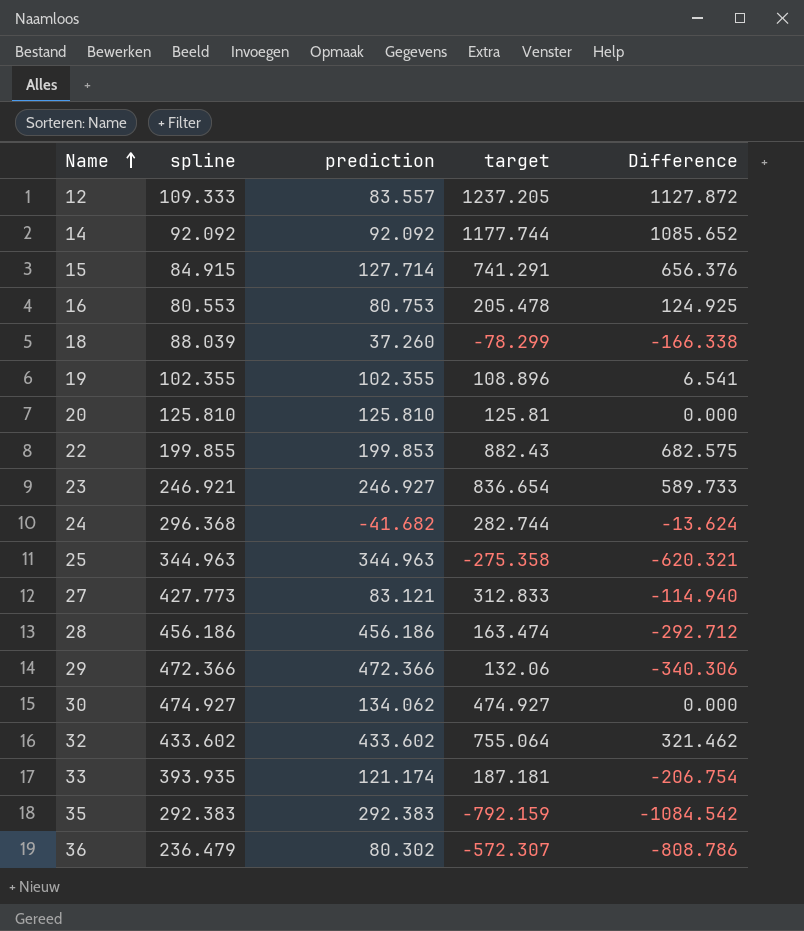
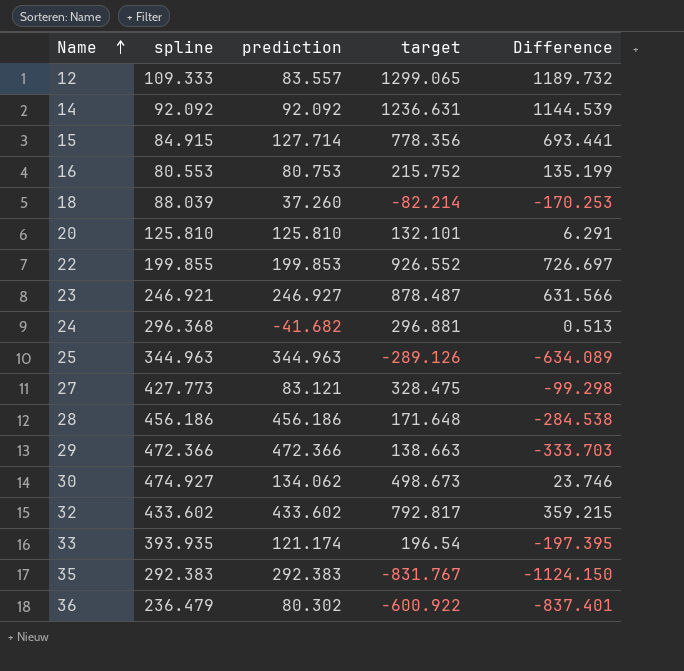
row 19: 102.355 | 102.355 | 108.896 | 6.541 -> none
12 | target: 1237.205 -> 1299.065
12 | Difference: 1127.872 -> 1189.732
14 | target: 1177.744 -> 1236.631
14 | Difference: 1085.652 -> 1144.539
15 | target: 741.291 -> 778.356
15 | Difference: 656.376 -> 693.441
16 | target: 205.478 -> 215.752
16 | Difference: 124.925 -> 135.199
18 | target: -78.299 -> -82.214
18 | Difference: -166.338 -> -170.253
20 | target: 125.81 -> 132.101
20 | Difference: 0.000 -> 6.291
22 | target: 882.43 -> 926.552
22 | Difference: 682.575 -> 726.697
23 | target: 836.654 -> 878.487
23 | Difference: 589.733 -> 631.566
24 | target: 282.744 -> 296.881
24 | Difference: -13.624 -> 0.513
25 | target: -275.358 -> -289.126
25 | Difference: -620.321 -> -634.089
27 | target: 312.833 -> 328.475
27 | Difference: -114.940 -> -99.298
28 | target: 163.474 -> 171.648
28 | Difference: -292.712 -> -284.538
29 | target: 132.06 -> 138.663
29 | Difference: -340.306 -> -333.703
30 | target: 474.927 -> 498.673
30 | Difference: 0.000 -> 23.746
32 | target: 755.064 -> 792.817
32 | Difference: 321.462 -> 359.215
33 | target: 187.181 -> 196.54
33 | Difference: -206.754 -> -197.395
35 | target: -792.159 -> -831.767
35 | Difference: -1084.542 -> -1124.150
36 | target: -572.307 -> -600.922
36 | Difference: -808.786 -> -837.401

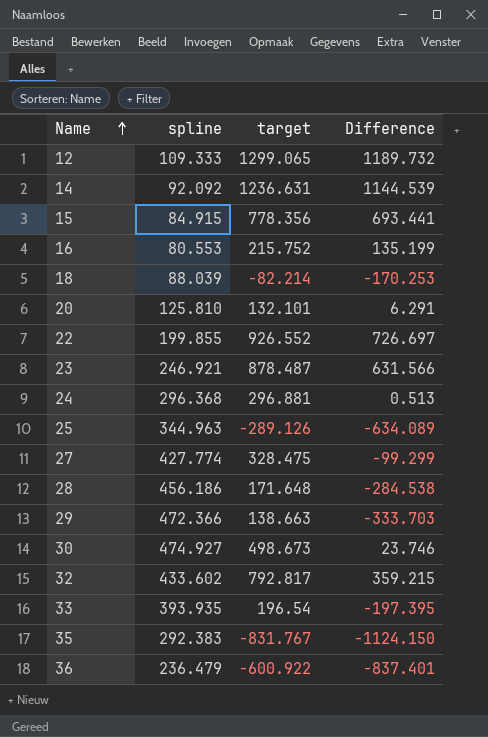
column prediction | position: 3 -> none
27 | spline: 427.773 -> 427.774
27 | Difference: -99.298 -> -99.299

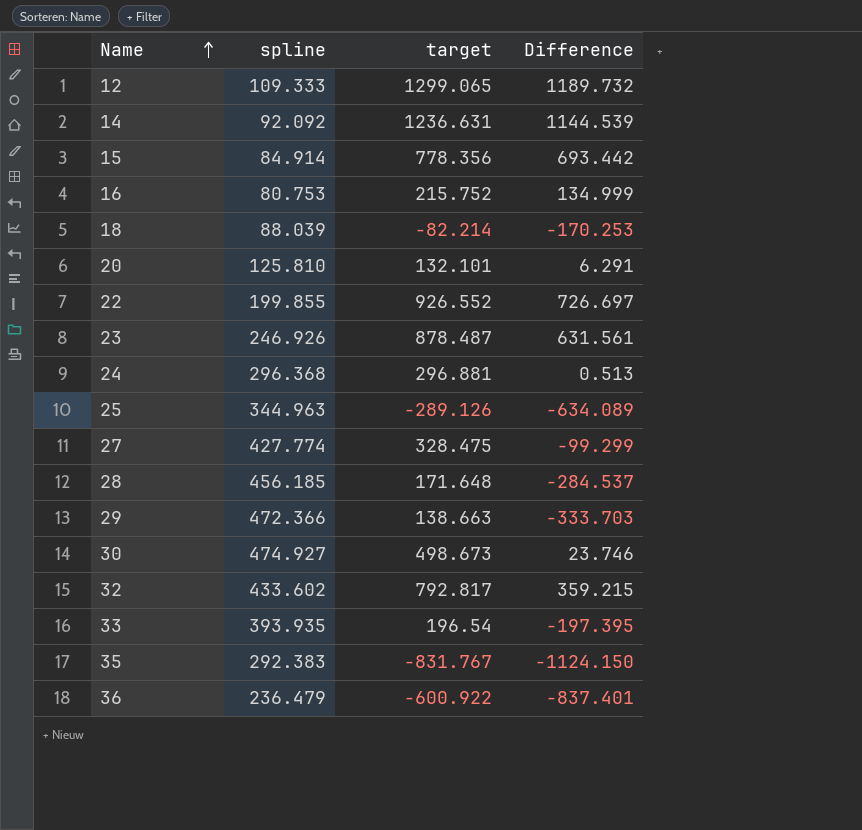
15 | spline: 84.915 -> 84.914
15 | Difference: 693.441 -> 693.442
16 | spline: 80.553 -> 80.753
16 | Difference: 135.199 -> 134.999
23 | spline: 246.921 -> 246.926
23 | Difference: 631.566 -> 631.561
28 | spline: 456.186 -> 456.185
28 | Difference: -284.538 -> -284.537

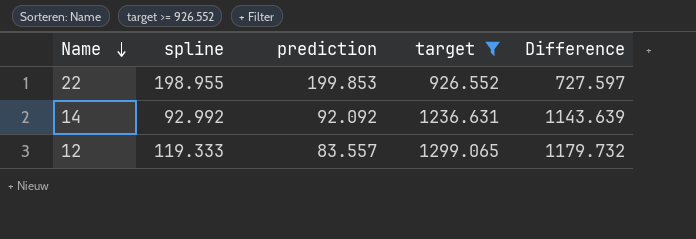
filter: none -> target >= 926.552
row order: Name ascending -> Name descending
column prediction | position: none -> 3
22 | spline: 199.855 -> 198.955
22 | Difference: 726.697 -> 727.597
14 | spline: 92.092 -> 92.992
14 | Difference: 1144.539 -> 1143.639
12 | spline: 109.333 -> 119.333
12 | Difference: 1189.732 -> 1179.732

